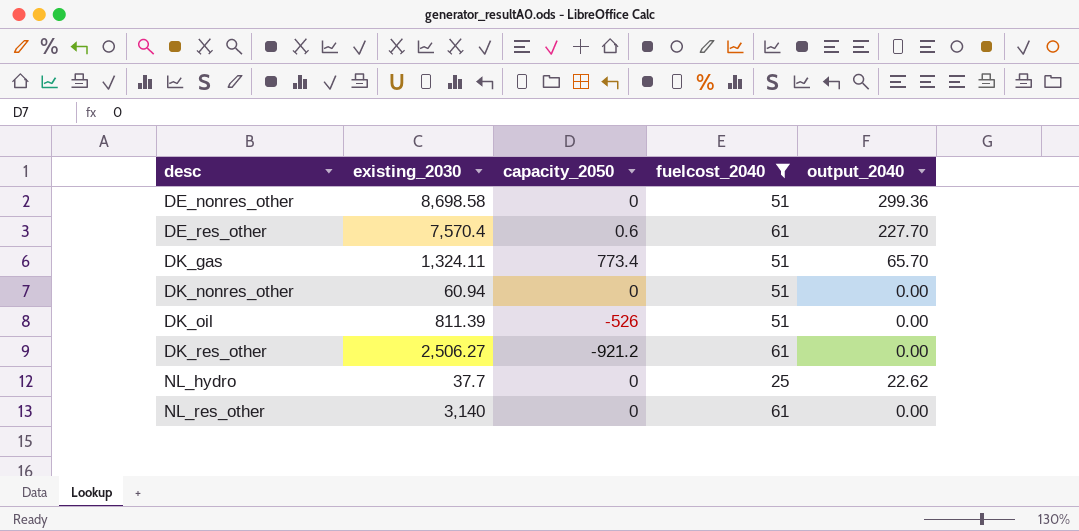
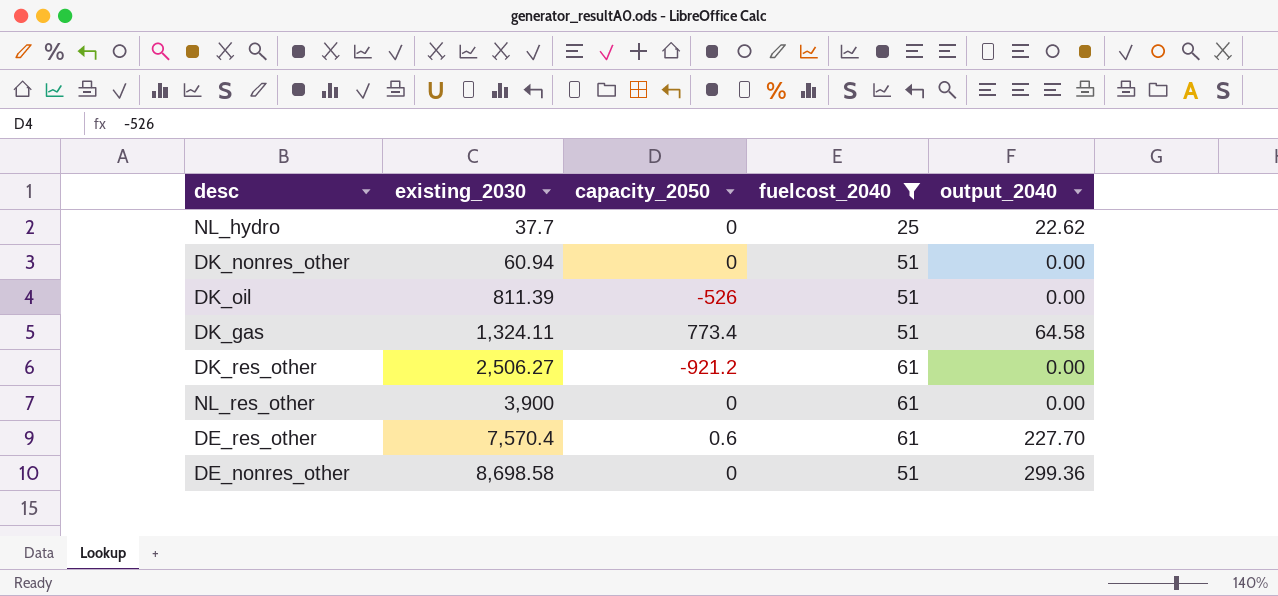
row order: desc ascending -> existing_2030 ascending
DK_gas | output_2040: 65.70 -> 64.58
NL_res_other | existing_2030: 3,140 -> 3,900

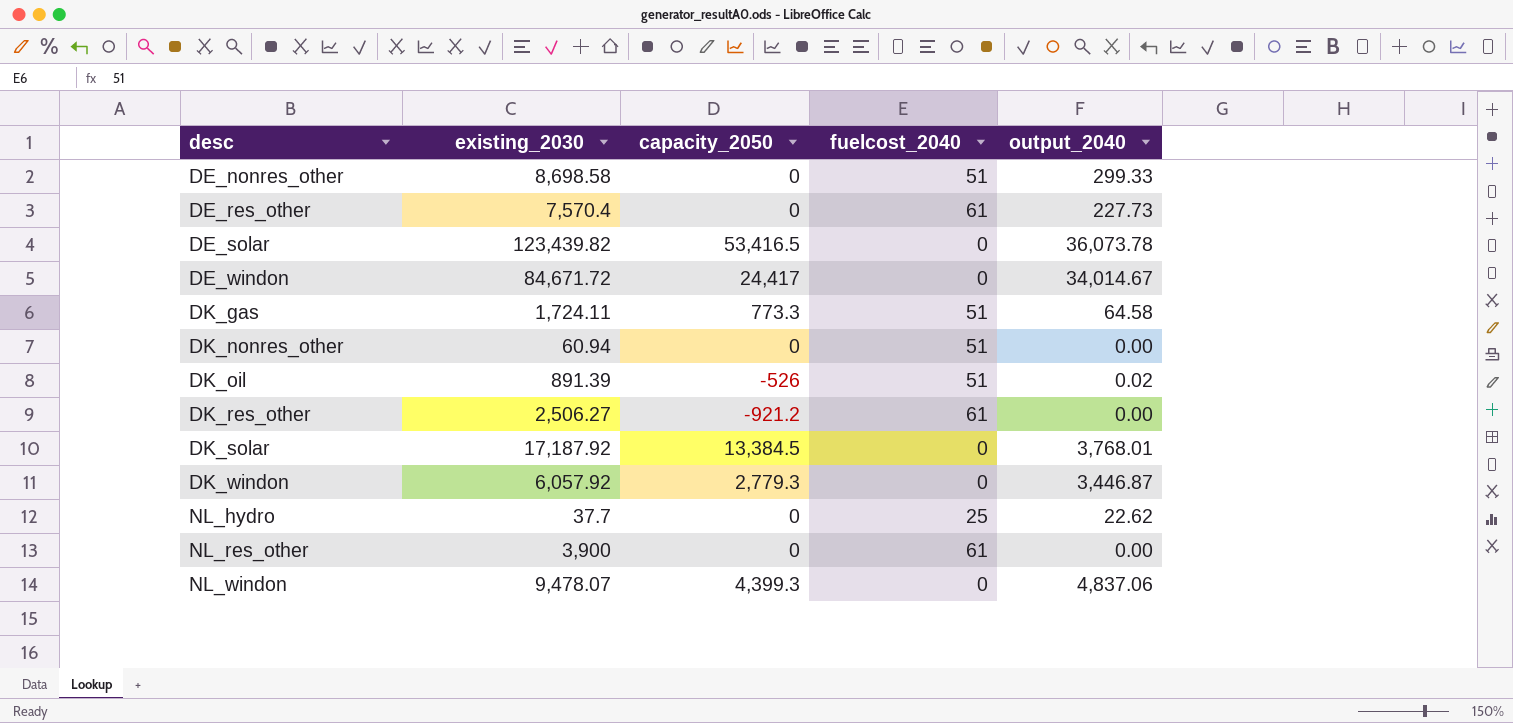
filter: fuelcost_2040 != 0 -> none
row order: existing_2030 ascending -> desc ascending
DE_nonres_other | output_2040: 299.36 -> 299.33
DE_res_other | capacity_2050: 0.6 -> 0
DE_res_other | output_2040: 227.70 -> 227.73
DK_gas | existing_2030: 1,324.11 -> 1,724.11
DK_gas | capacity_2050: 773.4 -> 773.3
DK_oil | existing_2030: 811.39 -> 891.39
DK_oil | output_2040: 0.00 -> 0.02

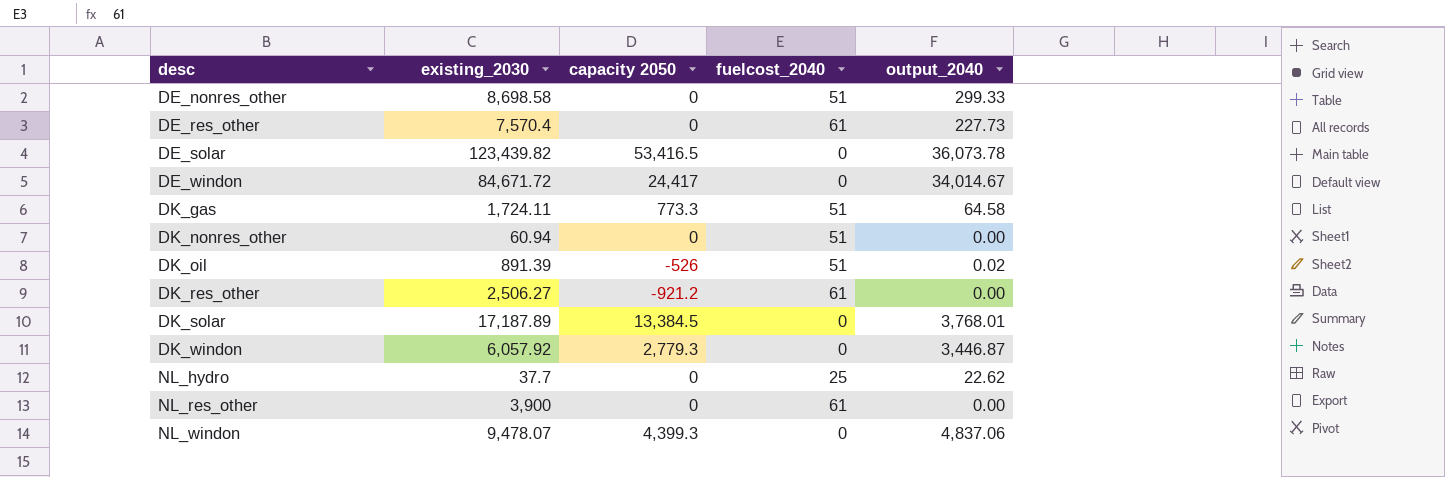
column name: capacity_2050 -> capacity 2050
DK_solar | existing_2030: 17,187.92 -> 17,187.89

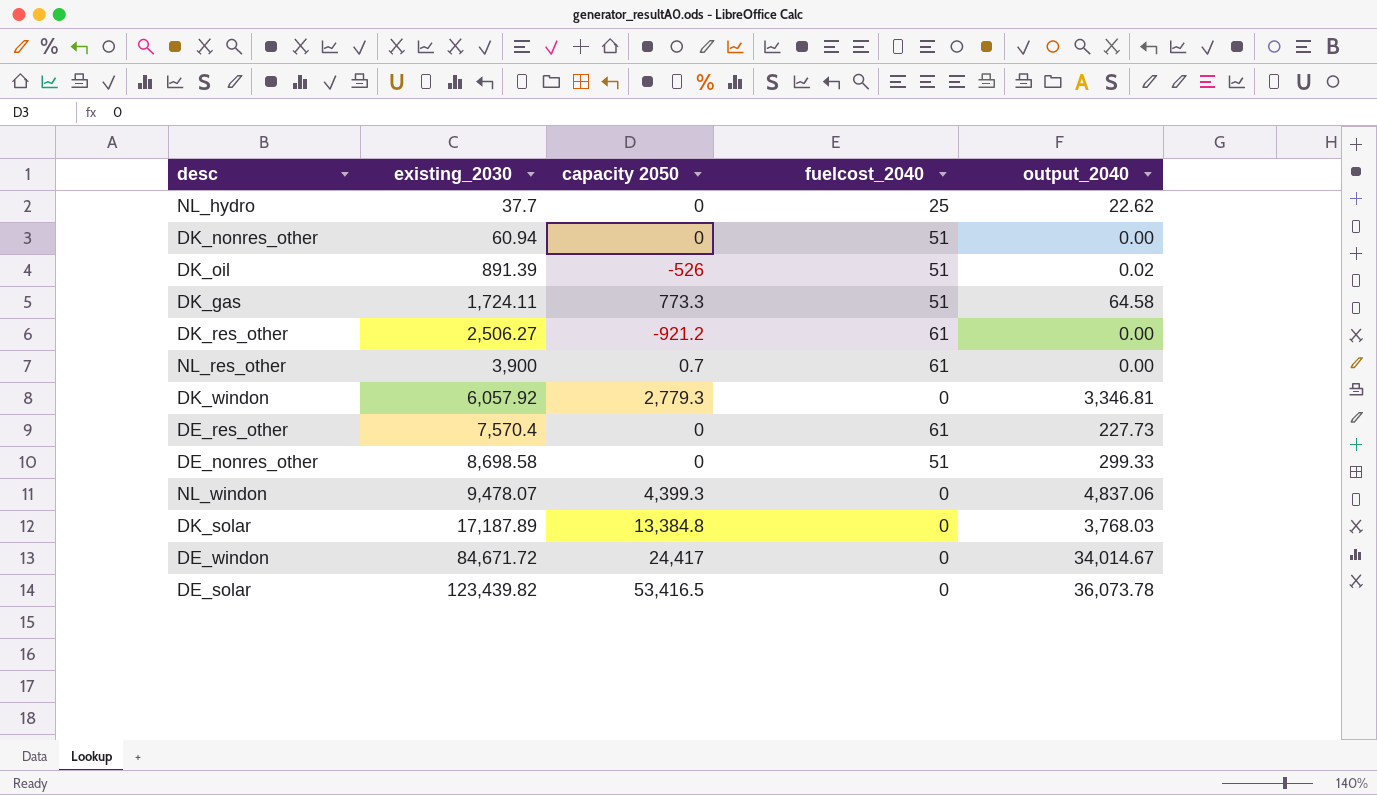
row order: desc ascending -> existing_2030 ascending
NL_res_other | capacity 2050: 0 -> 0.7
DK_windon | output_2040: 3,446.87 -> 3,346.81
DK_solar | capacity 2050: 13,384.5 -> 13,384.8
DK_solar | output_2040: 3,768.01 -> 3,768.03

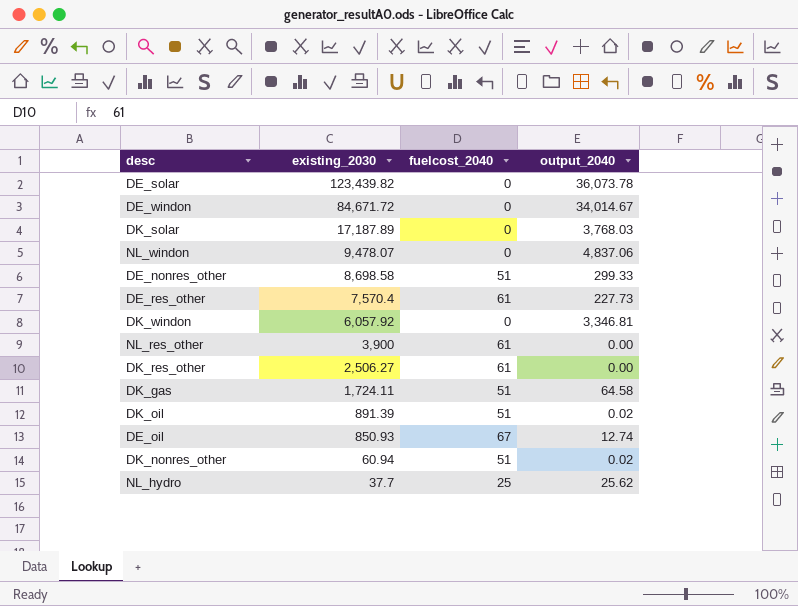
row order: existing_2030 ascending -> existing_2030 descending
column capacity 2050 | position: 3 -> none
row DE_oil: none -> 850.93 | 67 | 12.74
DK_nonres_other | output_2040: 0.00 -> 0.02
NL_hydro | output_2040: 22.62 -> 25.62

